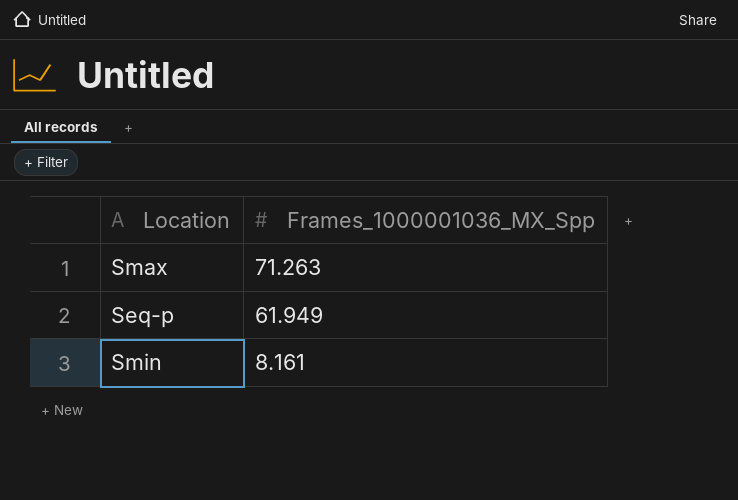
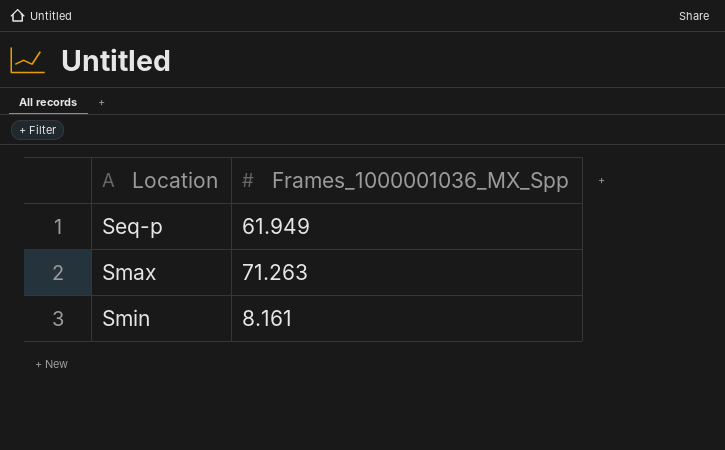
row order: Frames_1000001036_MX_Spp descending -> Location ascending

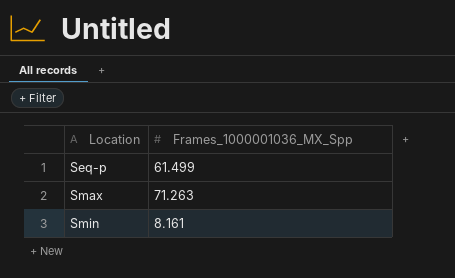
Seq-p | Frames_1000001036_MX_Spp: 61.949 -> 61.499

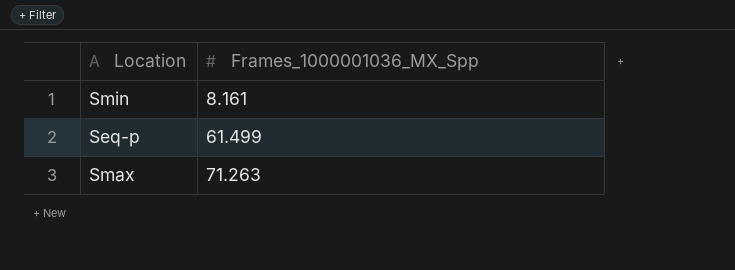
row order: Location ascending -> Frames_1000001036_MX_Spp ascending

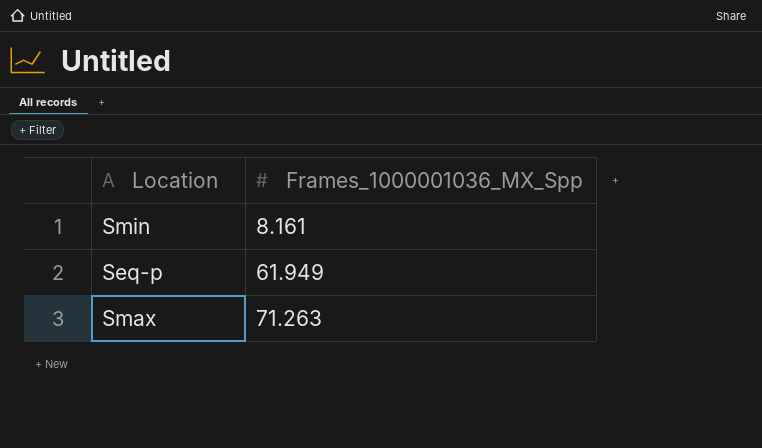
Seq-p | Frames_1000001036_MX_Spp: 61.499 -> 61.949

